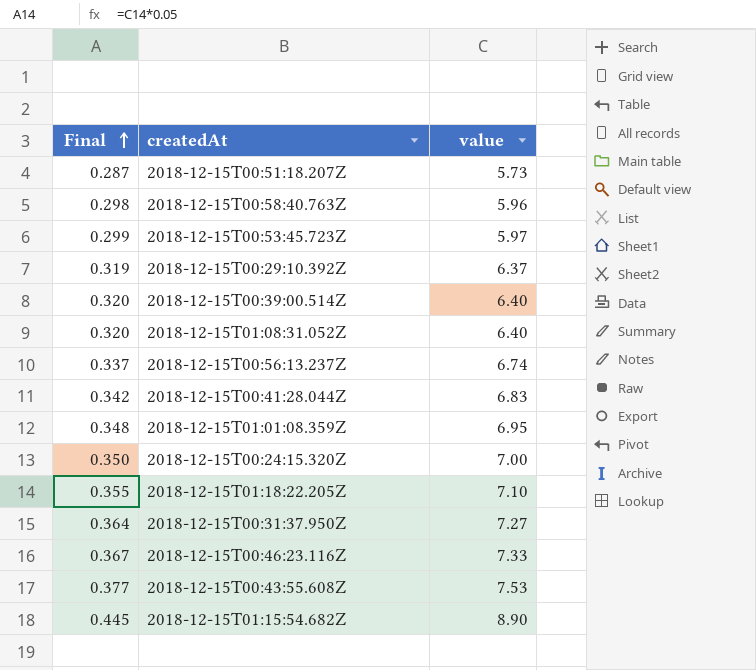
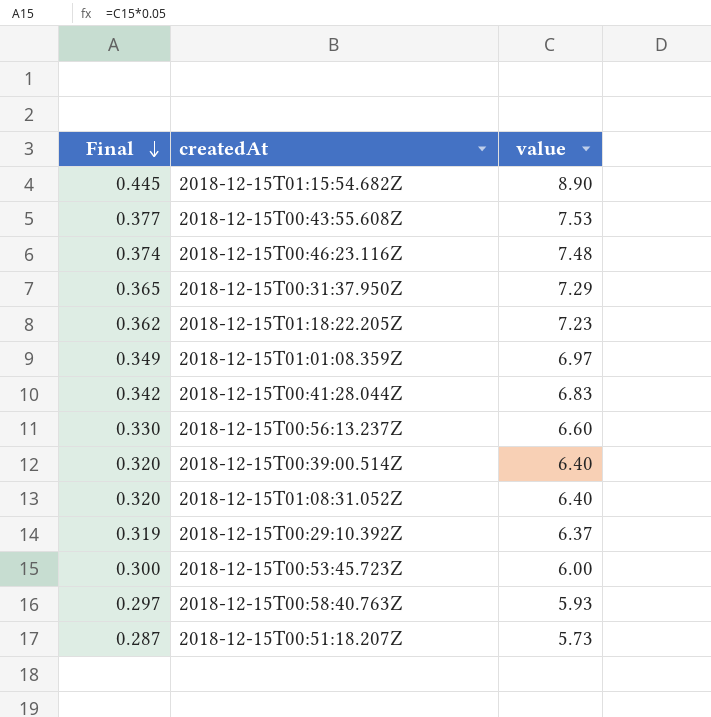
row order: Final ascending -> Final descending
row 2018-12-15T00:24:15.320Z: 0.350 | 7.00 -> none
2018-12-15T00:46:23.116Z | Final: 0.367 -> 0.374
2018-12-15T00:46:23.116Z | value: 7.33 -> 7.48
2018-12-15T00:31:37.950Z | Final: 0.364 -> 0.365
2018-12-15T00:31:37.950Z | value: 7.27 -> 7.29
2018-12-15T01:18:22.205Z | Final: 0.355 -> 0.362
2018-12-15T01:18:22.205Z | value: 7.10 -> 7.23
2018-12-15T01:01:08.359Z | Final: 0.348 -> 0.349
2018-12-15T01:01:08.359Z | value: 6.95 -> 6.97
2018-12-15T00:56:13.237Z | Final: 0.337 -> 0.330
2018-12-15T00:56:13.237Z | value: 6.74 -> 6.60
2018-12-15T00:53:45.723Z | Final: 0.299 -> 0.300
2018-12-15T00:53:45.723Z | value: 5.97 -> 6.00
2018-12-15T00:58:40.763Z | Final: 0.298 -> 0.297
2018-12-15T00:58:40.763Z | value: 5.96 -> 5.93

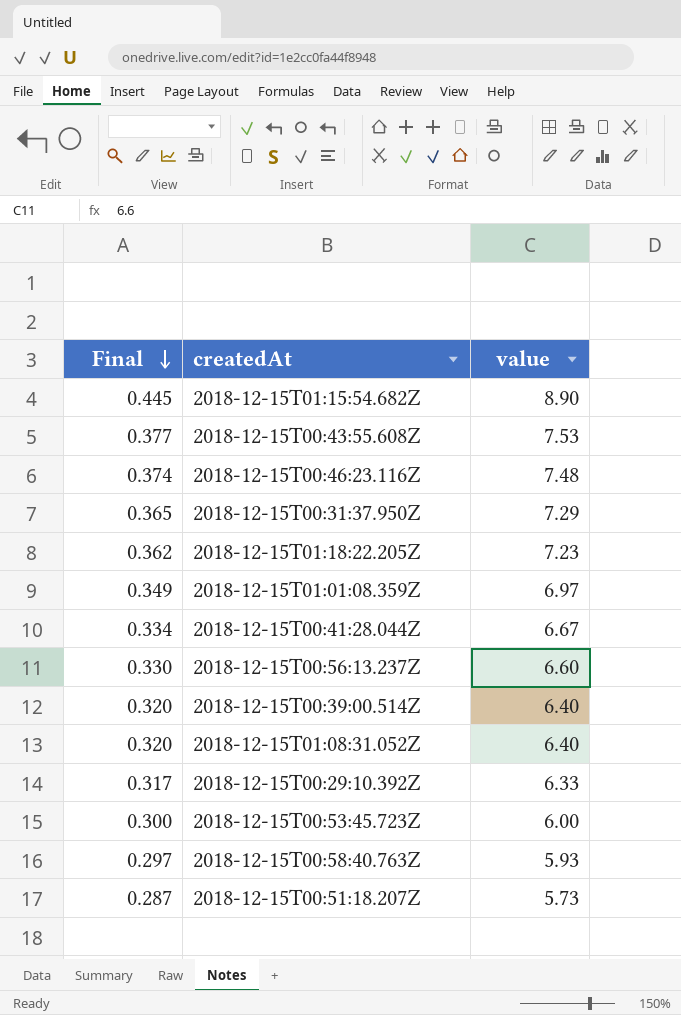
2018-12-15T00:41:28.044Z | Final: 0.342 -> 0.334
2018-12-15T00:41:28.044Z | value: 6.83 -> 6.67
2018-12-15T00:29:10.392Z | Final: 0.319 -> 0.317
2018-12-15T00:29:10.392Z | value: 6.37 -> 6.33

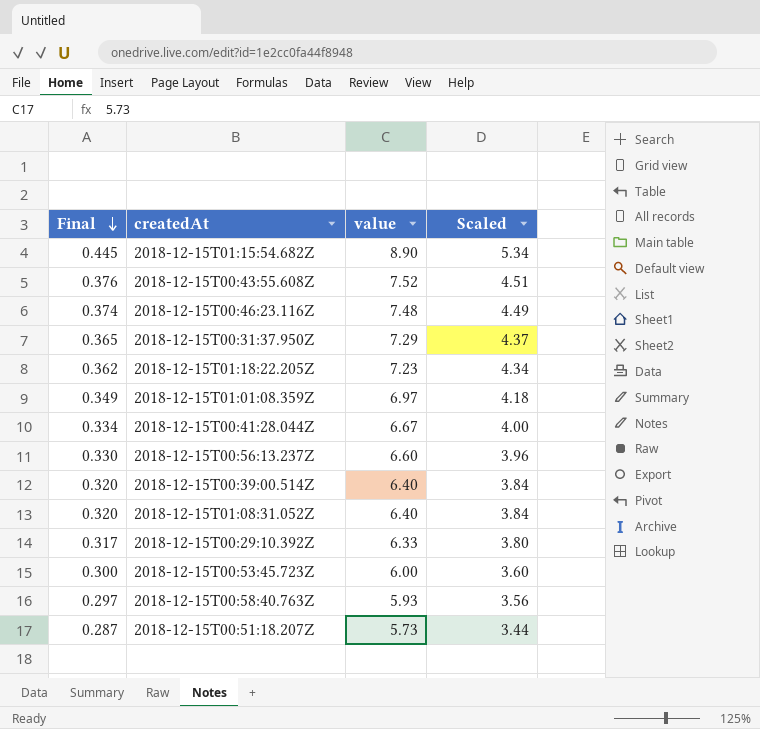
column Scaled | formula: none -> [value] * 0.6
2018-12-15T00:43:55.608Z | Final: 0.377 -> 0.376
2018-12-15T00:43:55.608Z | value: 7.53 -> 7.52

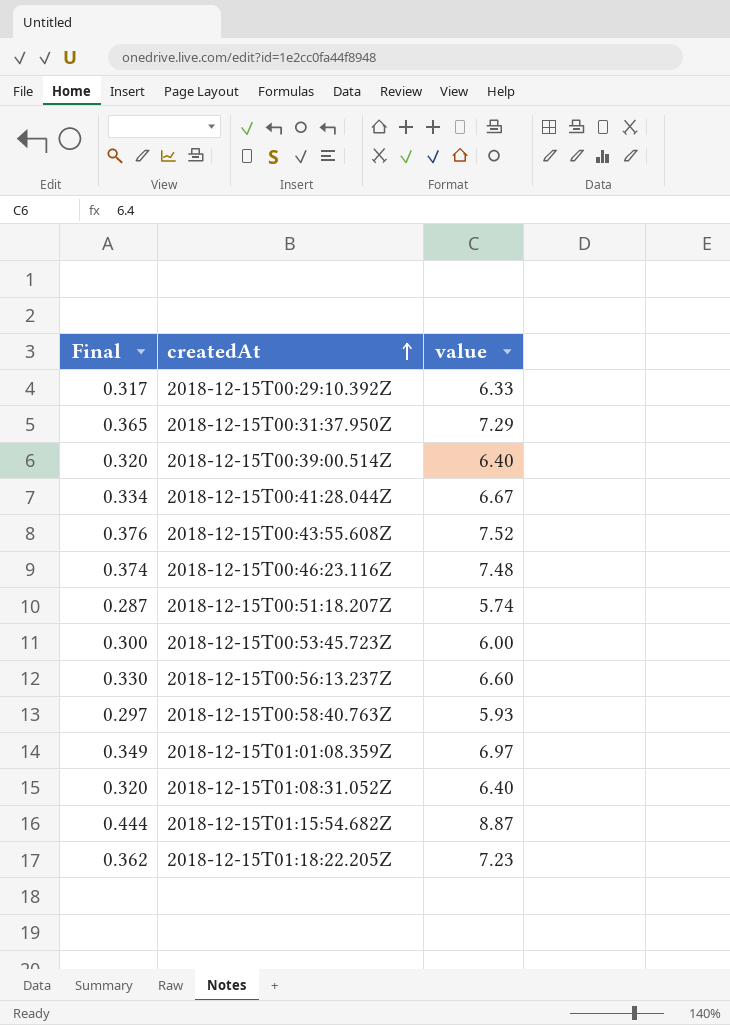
row order: Final descending -> createdAt ascending
column Scaled | formula: [value] * 0.6 -> none
2018-12-15T00:51:18.207Z | value: 5.73 -> 5.74
2018-12-15T01:15:54.682Z | Final: 0.445 -> 0.444
2018-12-15T01:15:54.682Z | value: 8.90 -> 8.87

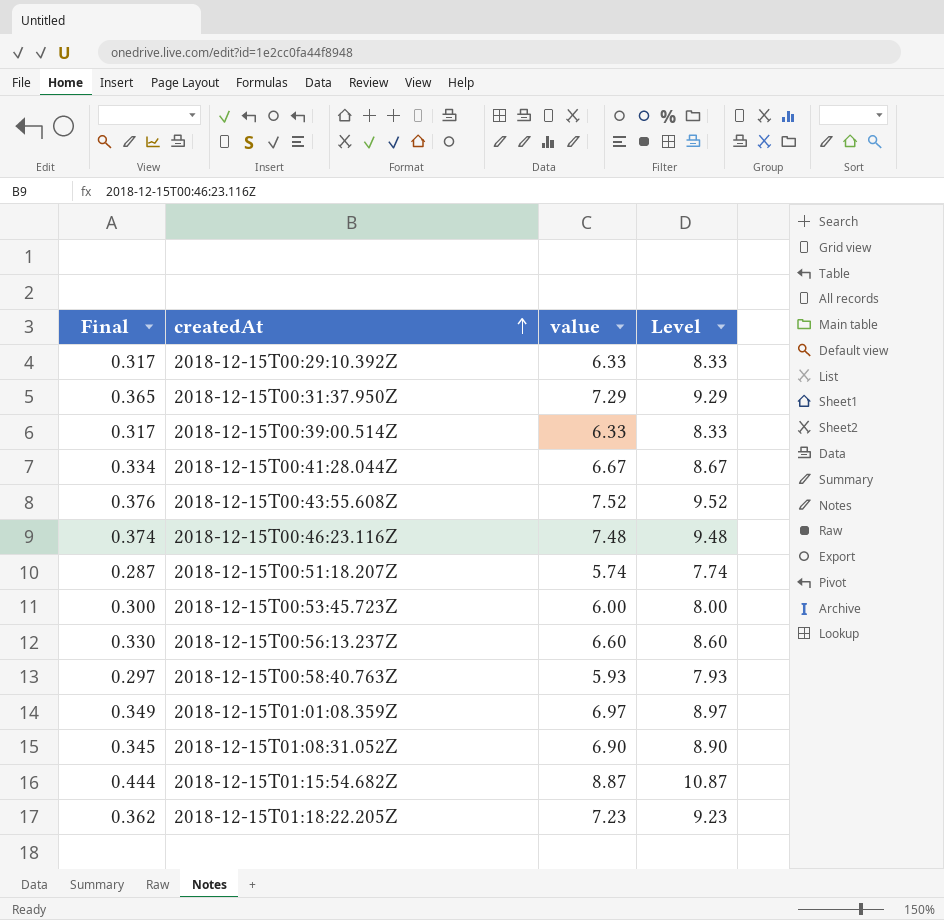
column Level | formula: none -> [value] + 2
2018-12-15T00:39:00.514Z | Final: 0.320 -> 0.317
2018-12-15T00:39:00.514Z | value: 6.40 -> 6.33
2018-12-15T01:08:31.052Z | Final: 0.320 -> 0.345
2018-12-15T01:08:31.052Z | value: 6.40 -> 6.90

